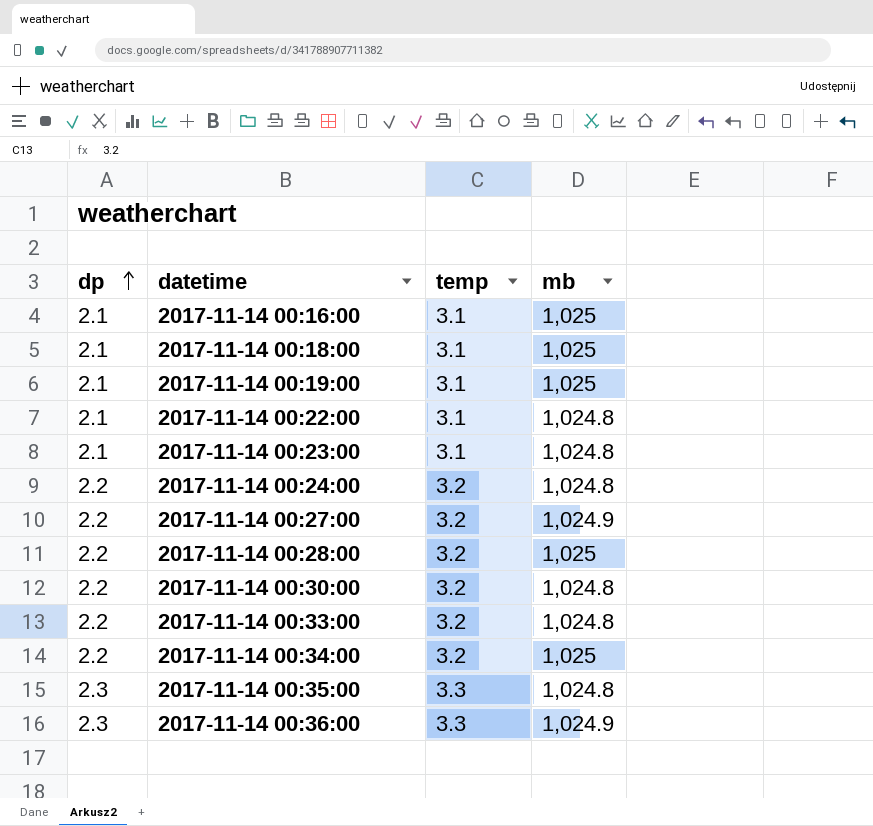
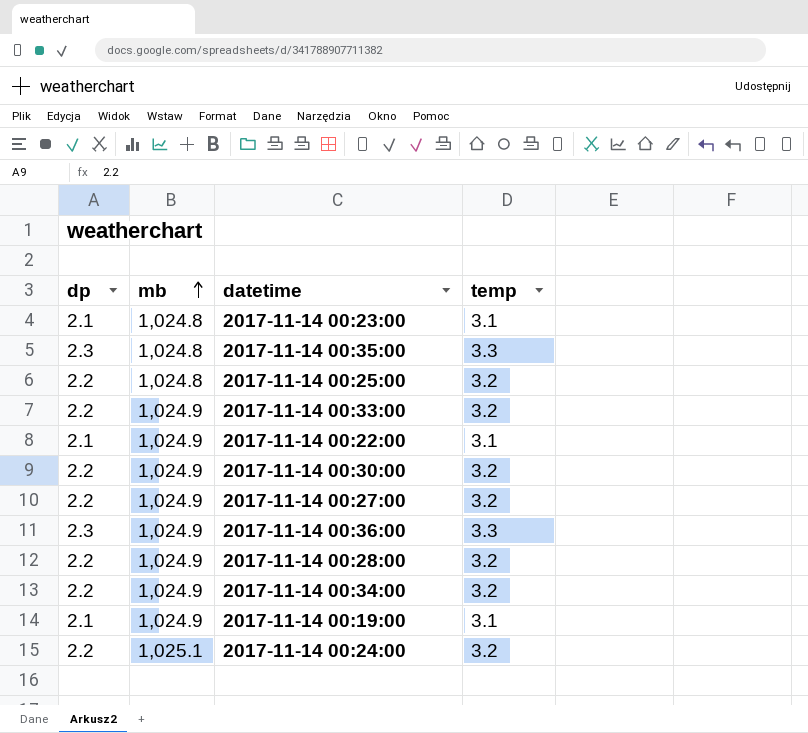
row order: dp ascending -> mb ascending
column mb | position: 4 -> 2
row 2017-11-14 00:16:00: 2.1 | 3.1 | 1,025 -> none
row 2017-11-14 00:18:00: 2.1 | 3.1 | 1,025 -> none
row 2017-11-14 00:25:00: none -> 2.2 | 1,024.8 | 3.2
2017-11-14 00:33:00 | mb: 1,024.8 -> 1,024.9
2017-11-14 00:22:00 | mb: 1,024.8 -> 1,024.9
2017-11-14 00:30:00 | mb: 1,024.8 -> 1,024.9
2017-11-14 00:28:00 | mb: 1,025 -> 1,024.9
2017-11-14 00:34:00 | mb: 1,025 -> 1,024.9
2017-11-14 00:19:00 | mb: 1,025 -> 1,024.9
2017-11-14 00:24:00 | mb: 1,024.8 -> 1,025.1

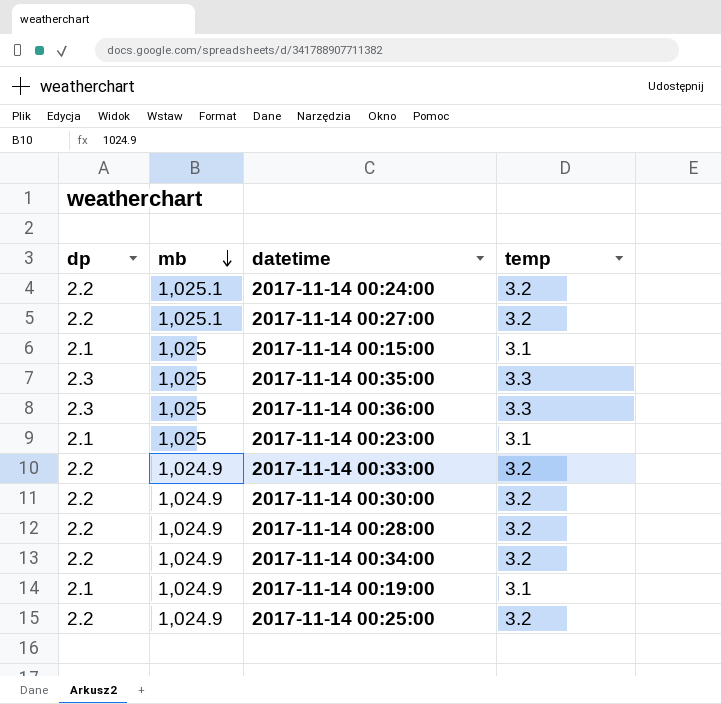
row order: mb ascending -> mb descending
row 2017-11-14 00:22:00: 2.1 | 1,024.9 | 3.1 -> none
2017-11-14 00:27:00 | mb: 1,024.9 -> 1,025.1
row 2017-11-14 00:15:00: none -> 2.1 | 1,025 | 3.1
2017-11-14 00:35:00 | mb: 1,024.8 -> 1,025
2017-11-14 00:36:00 | mb: 1,024.9 -> 1,025
2017-11-14 00:23:00 | mb: 1,024.8 -> 1,025
2017-11-14 00:25:00 | mb: 1,024.8 -> 1,024.9

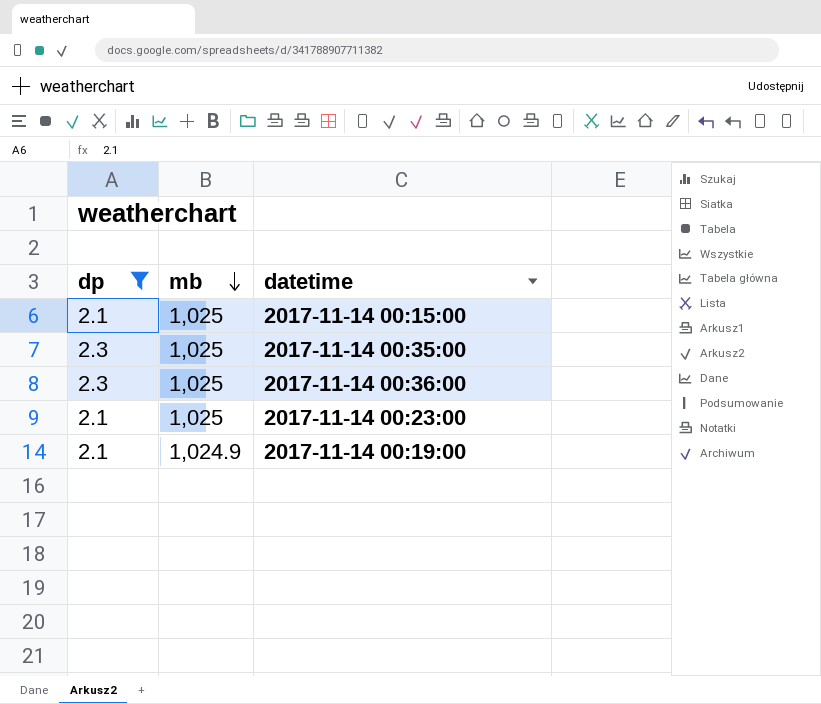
filter: none -> dp != 2.2
column temp | position: 4 -> none

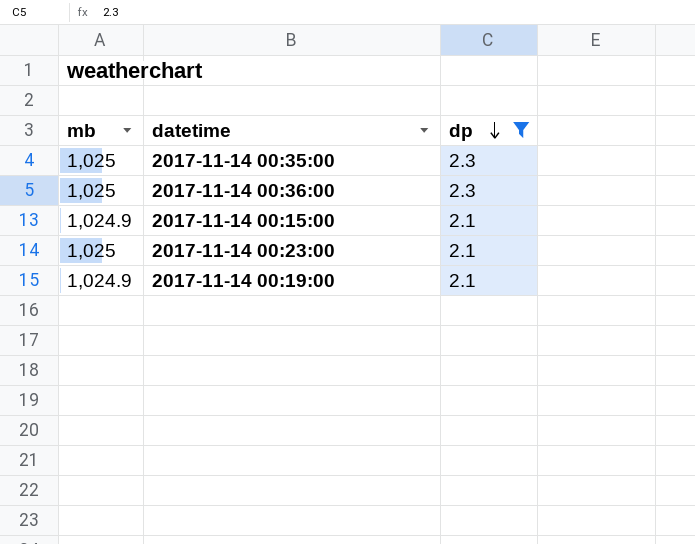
row order: mb descending -> dp descending
column dp | position: 1 -> 3
2017-11-14 00:15:00 | mb: 1,025 -> 1,024.9

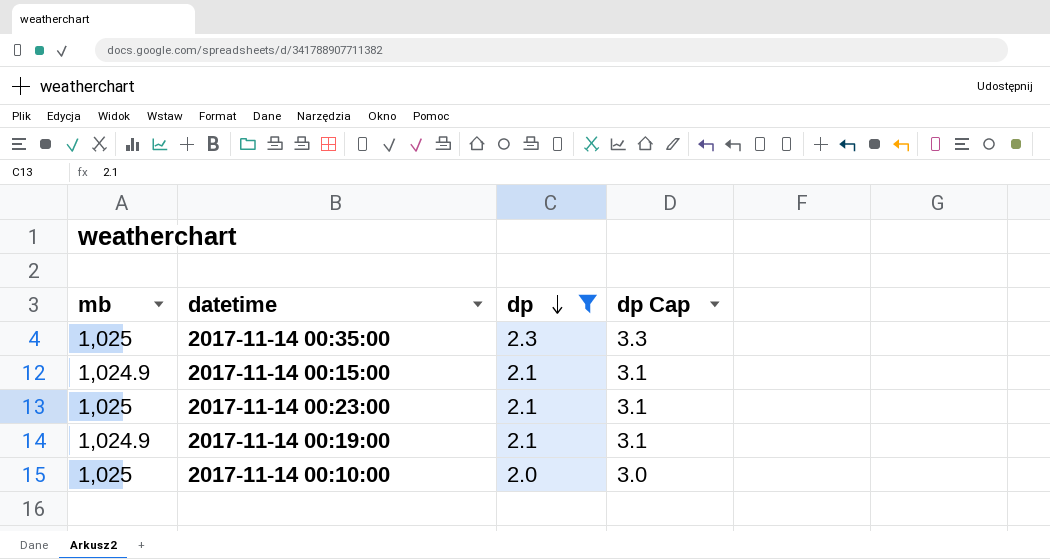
column dp Cap | formula: none -> [dp] + 1
row 2017-11-14 00:36:00: 1,025 | 2.3 -> none
row 2017-11-14 00:10:00: none -> 1,025 | 2.0 | 3.0

